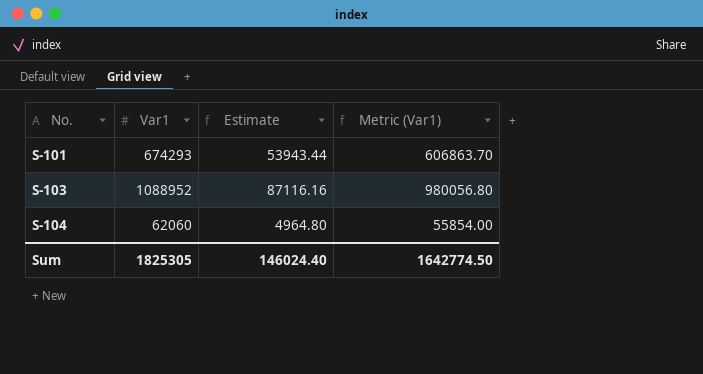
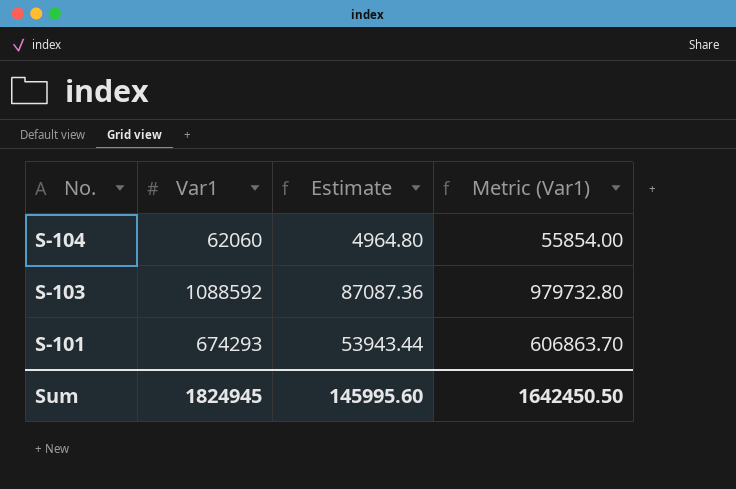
row order: No. ascending -> No. descending
S-103 | Var1: 1088952 -> 1088592
S-103 | Estimate: 87116.16 -> 87087.36
S-103 | Metric (Var1): 980056.80 -> 979732.80
Sum | Var1: 1825305 -> 1824945
Sum | Estimate: 146024.40 -> 145995.60
Sum | Metric (Var1): 1642774.50 -> 1642450.50

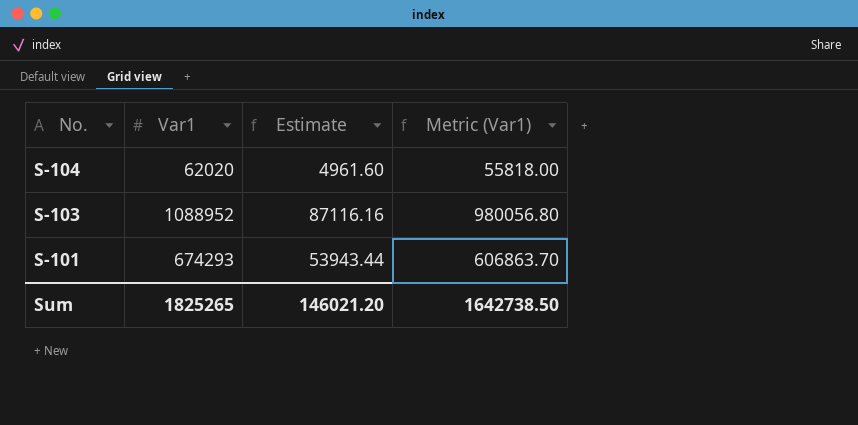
S-104 | Var1: 62060 -> 62020
S-104 | Estimate: 4964.80 -> 4961.60
S-104 | Metric (Var1): 55854.00 -> 55818.00
S-103 | Var1: 1088592 -> 1088952
S-103 | Estimate: 87087.36 -> 87116.16
S-103 | Metric (Var1): 979732.80 -> 980056.80
Sum | Var1: 1824945 -> 1825265
Sum | Estimate: 145995.60 -> 146021.20
Sum | Metric (Var1): 1642450.50 -> 1642738.50

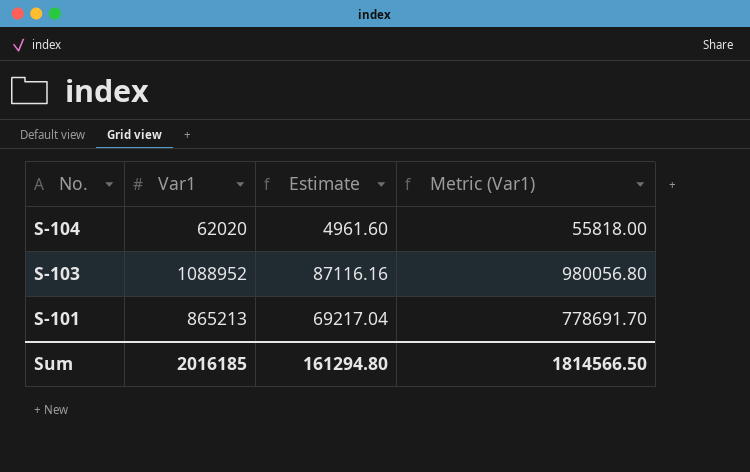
S-101 | Var1: 674293 -> 865213
S-101 | Estimate: 53943.44 -> 69217.04
S-101 | Metric (Var1): 606863.70 -> 778691.70
Sum | Var1: 1825265 -> 2016185
Sum | Estimate: 146021.20 -> 161294.80
Sum | Metric (Var1): 1642738.50 -> 1814566.50

